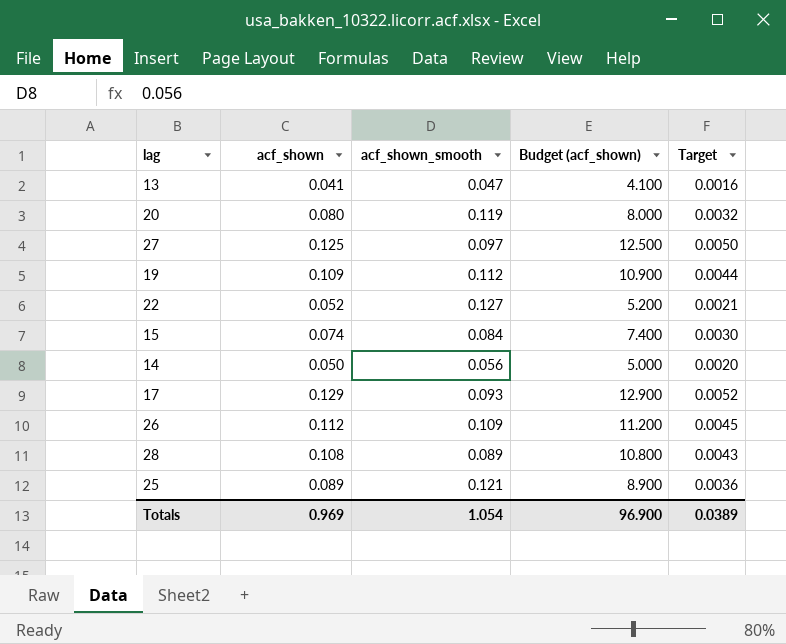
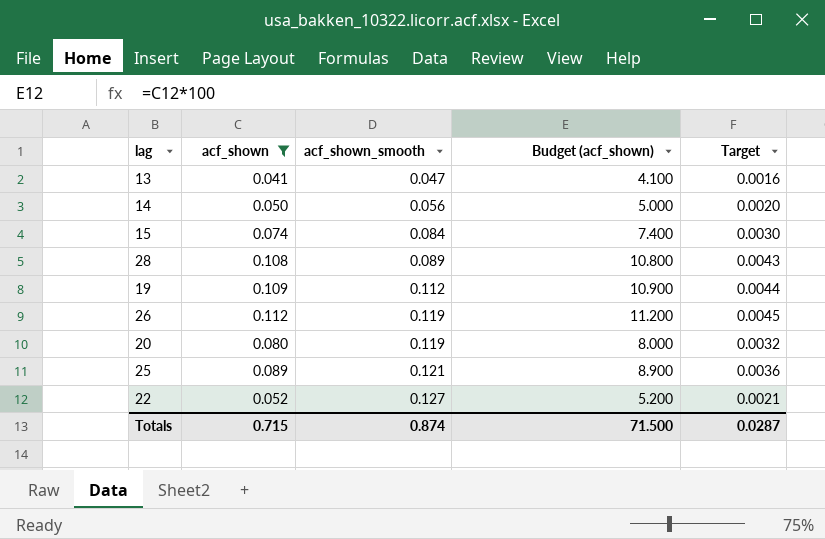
filter: none -> acf_shown <= 0.112
row order: none -> acf_shown_smooth ascending
26 | acf_shown_smooth: 0.109 -> 0.119
Totals | acf_shown: 0.969 -> 0.715
Totals | acf_shown_smooth: 1.054 -> 0.874
Totals | Budget (acf_shown): 96.900 -> 71.500
Totals | Target: 0.0389 -> 0.0287

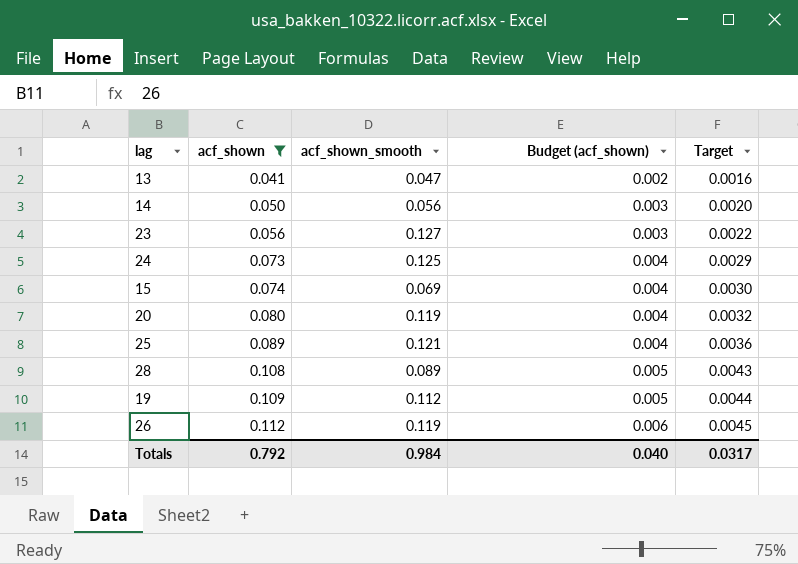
row order: acf_shown_smooth ascending -> acf_shown ascending
column Budget (acf_shown) | formula: [acf_shown] * 100 -> [acf_shown] * 0.05
row 22: 0.052 | 0.127 | 5.200 | 0.0021 -> none
row 23: none -> 0.056 | 0.127 | 0.003 | 0.0022
row 24: none -> 0.073 | 0.125 | 0.004 | 0.0029
15 | acf_shown_smooth: 0.084 -> 0.069
Totals | acf_shown: 0.715 -> 0.792
Totals | acf_shown_smooth: 0.874 -> 0.984
Totals | Budget (acf_shown): 71.500 -> 0.040
Totals | Target: 0.0287 -> 0.0317

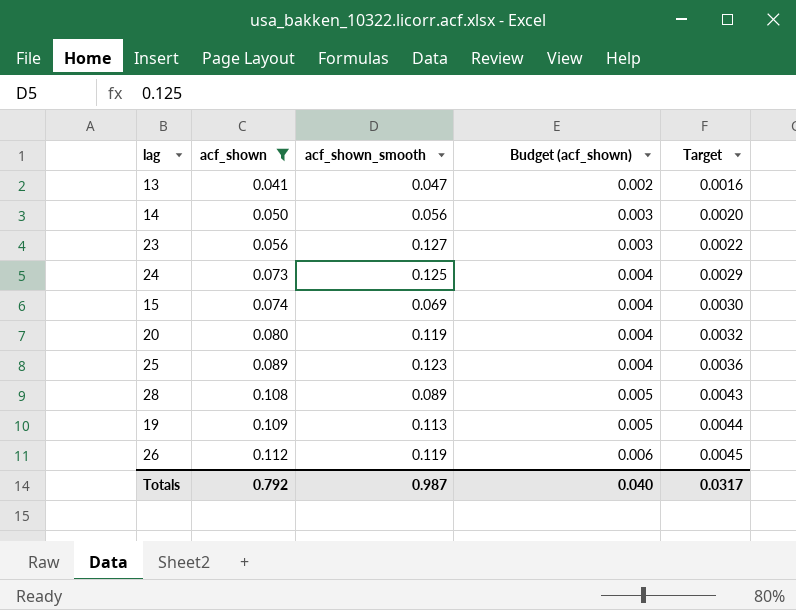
25 | acf_shown_smooth: 0.121 -> 0.123
19 | acf_shown_smooth: 0.112 -> 0.113
Totals | acf_shown_smooth: 0.984 -> 0.987

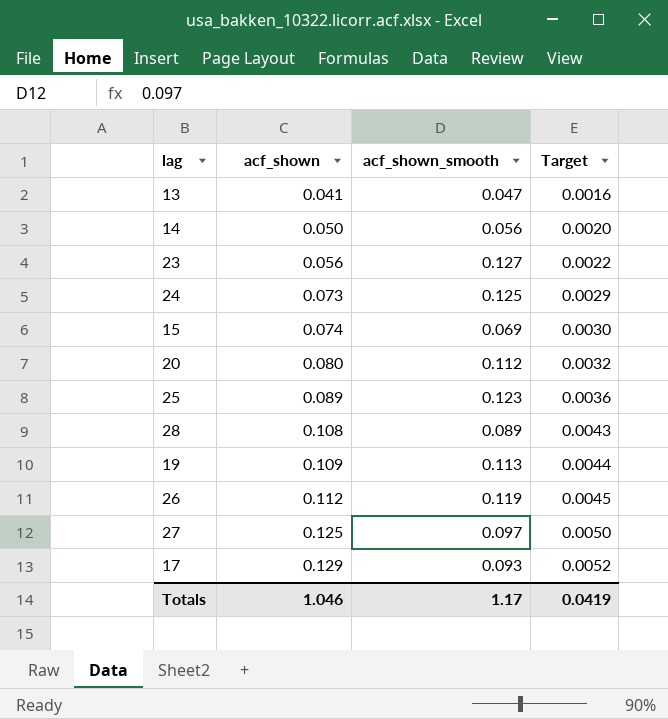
filter: acf_shown <= 0.112 -> none
column Budget (acf_shown) | formula: [acf_shown] * 0.05 -> none
20 | acf_shown_smooth: 0.119 -> 0.112
Totals | acf_shown: 0.792 -> 1.046
Totals | acf_shown_smooth: 0.987 -> 1.17
Totals | Target: 0.0317 -> 0.0419

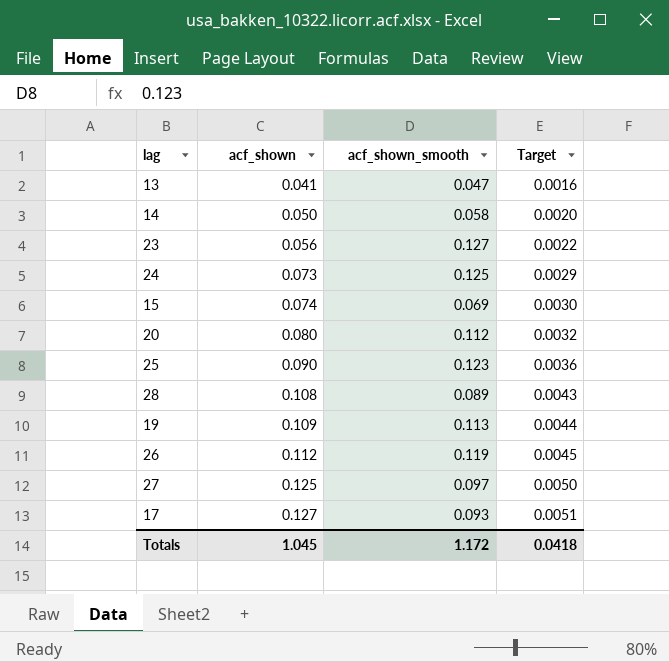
14 | acf_shown_smooth: 0.056 -> 0.058
25 | acf_shown: 0.089 -> 0.090
17 | acf_shown: 0.129 -> 0.127
17 | Target: 0.0052 -> 0.0051
Totals | acf_shown: 1.046 -> 1.045
Totals | acf_shown_smooth: 1.17 -> 1.172
Totals | Target: 0.0419 -> 0.0418

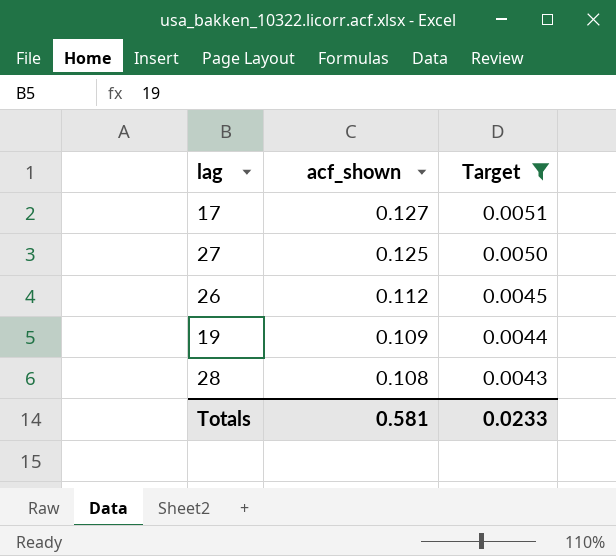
filter: none -> Target >= 0.0043
row order: acf_shown ascending -> acf_shown descending
column acf_shown_smooth | position: 3 -> none
Totals | acf_shown: 1.045 -> 0.581
Totals | Target: 0.0418 -> 0.0233

